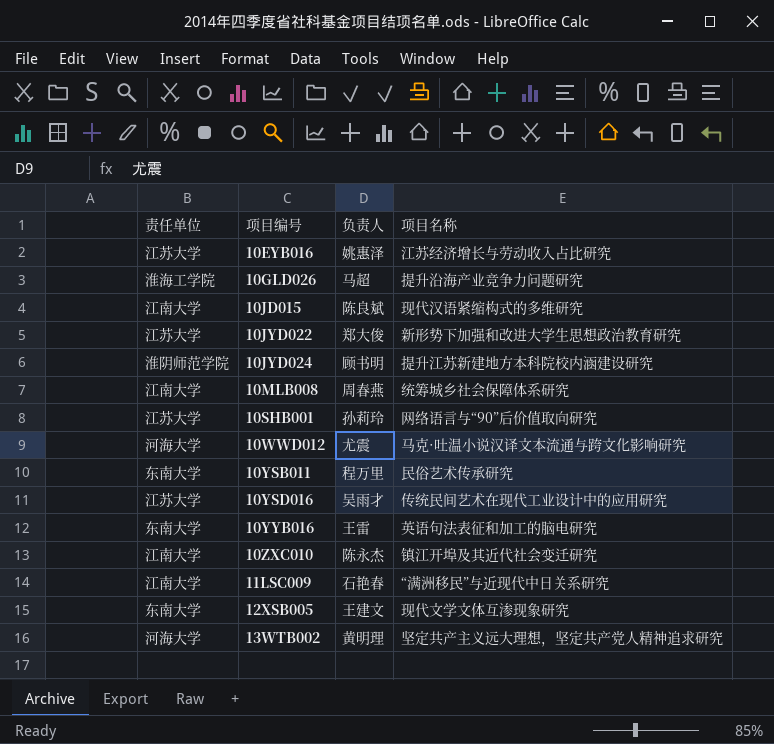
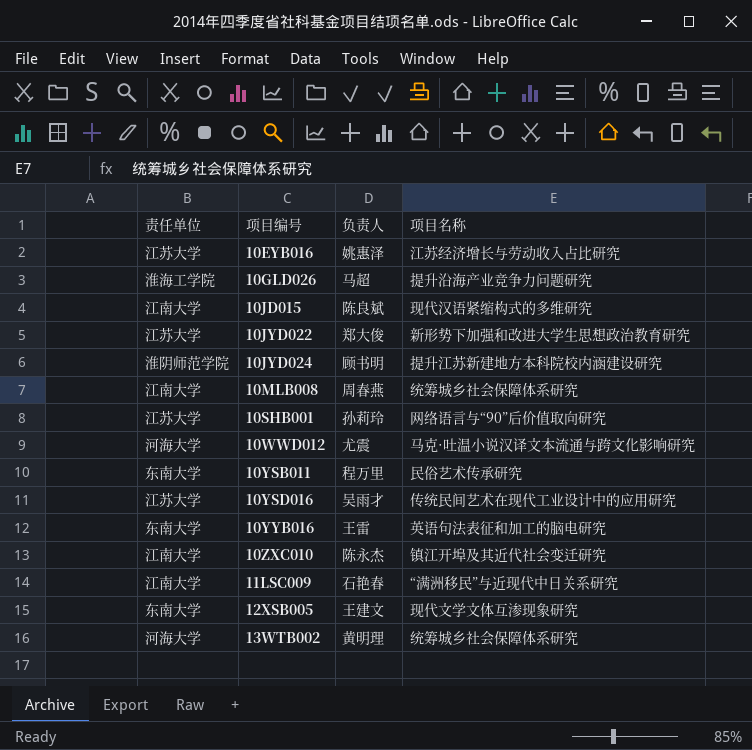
13WTB002 | 项目名称: 坚定共产主义远大理想，坚定共产党人精神追求研究 -> 统筹城乡社会保障体系研究

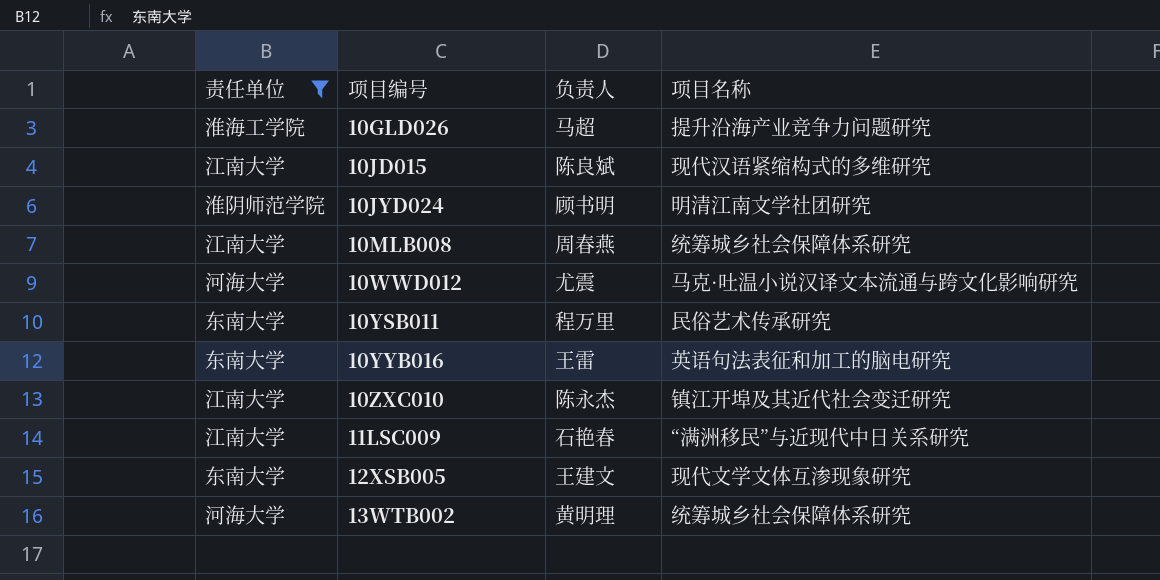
filter: none -> 责任单位 != 江苏大学
10JYD024 | 项目名称: 提升江苏新建地方本科院校内涵建设研究 -> 明清江南文学社团研究

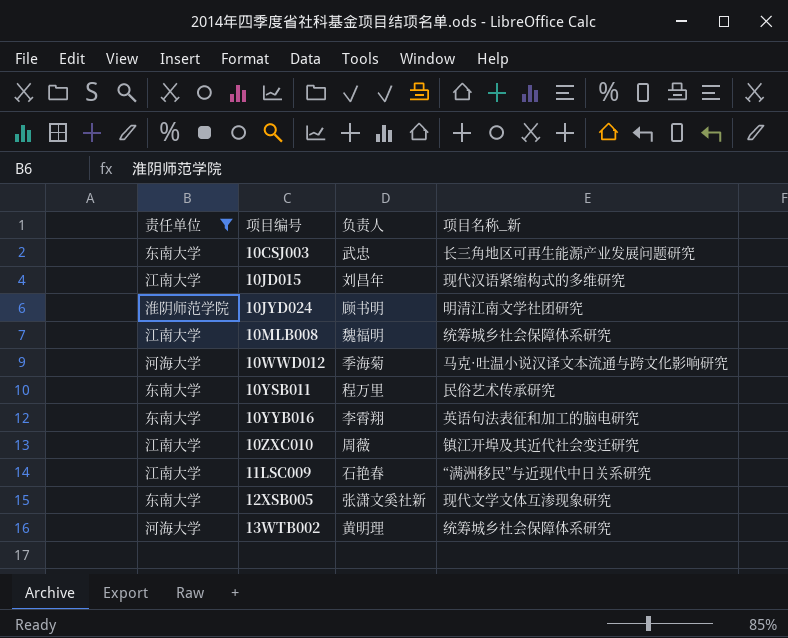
column name: 项目名称 -> 项目名称_新
row 10GLD026: 淮海工学院 | 马超 | 提升沿海产业竞争力问题研究 -> none
row 10CSJ003: none -> 东南大学 | 武忠 | 长三角地区可再生能源产业发展问题研究
10JD015 | 负责人: 陈良斌 -> 刘昌年
10MLB008 | 负责人: 周春燕 -> 魏福明
10WWD012 | 负责人: 尤震 -> 季海菊
10YYB016 | 负责人: 王雷 -> 李霄翔
10ZXC010 | 负责人: 陈永杰 -> 周薇
12XSB005 | 负责人: 王建文 -> 张潇文奚社新

